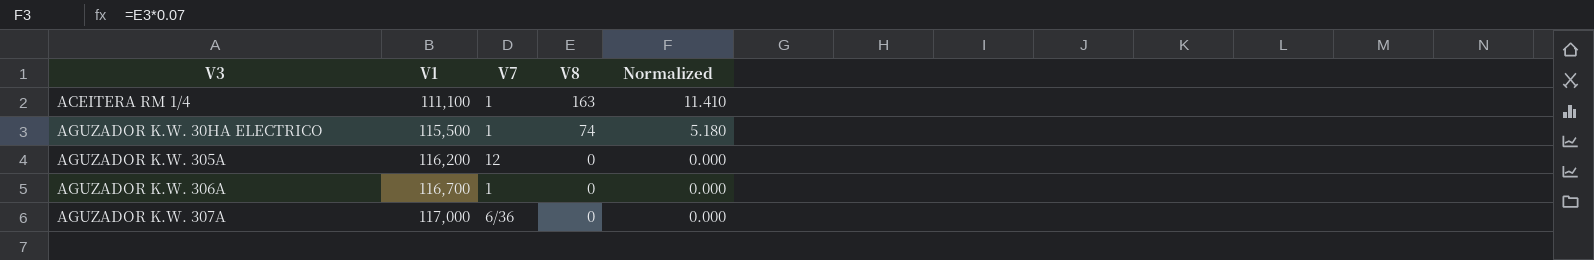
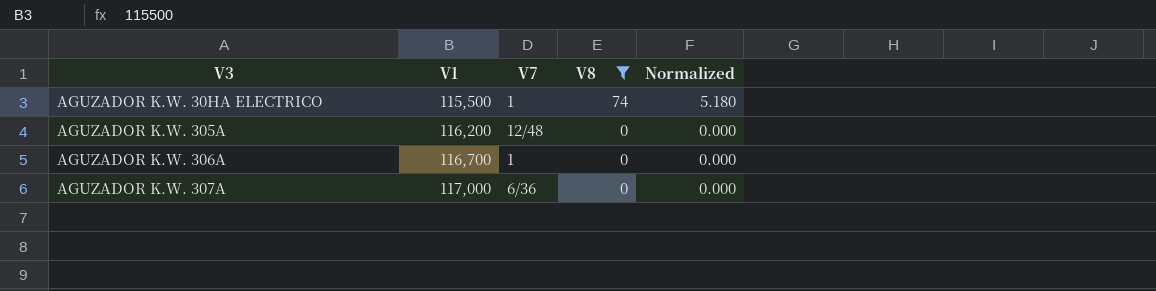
filter: none -> V8 != 163
AGUZADOR K.W. 305A | V7: 12 -> 12/48

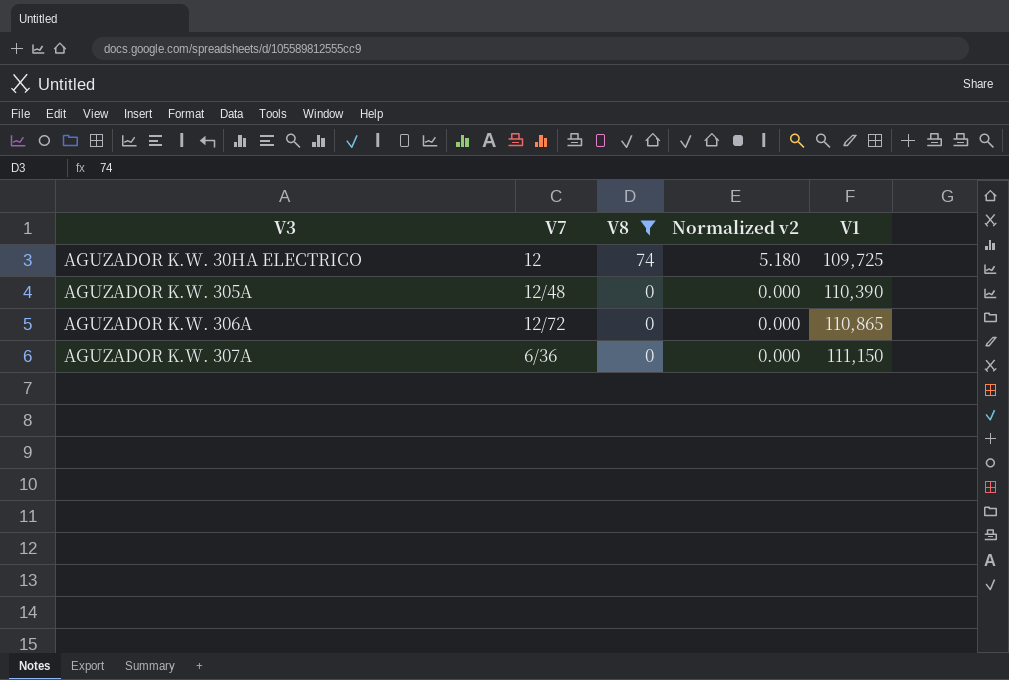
column name: Normalized -> Normalized v2
column V1 | position: 2 -> 5
AGUZADOR K.W. 30HA ELECTRICO | V7: 1 -> 12
AGUZADOR K.W. 30HA ELECTRICO | V1: 115,500 -> 109,725
AGUZADOR K.W. 305A | V1: 116,200 -> 110,390
AGUZADOR K.W. 306A | V7: 1 -> 12/72
AGUZADOR K.W. 306A | V1: 116,700 -> 110,865
AGUZADOR K.W. 307A | V1: 117,000 -> 111,150

